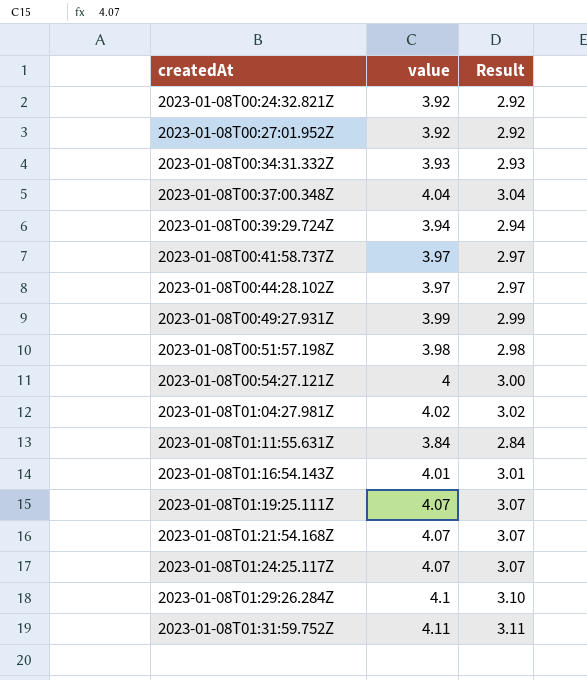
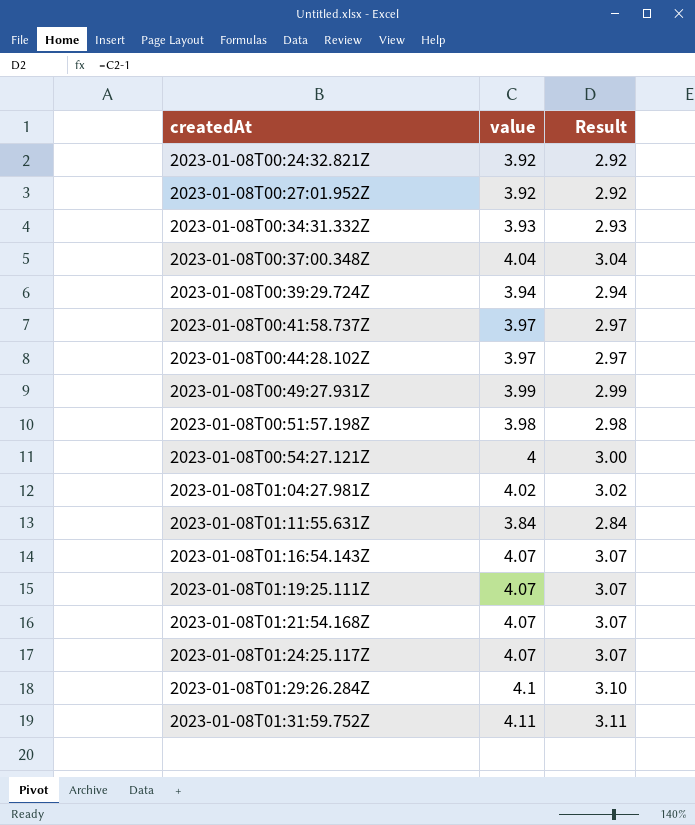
2023-01-08T01:16:54.143Z | value: 4.01 -> 4.07
2023-01-08T01:16:54.143Z | Result: 3.01 -> 3.07

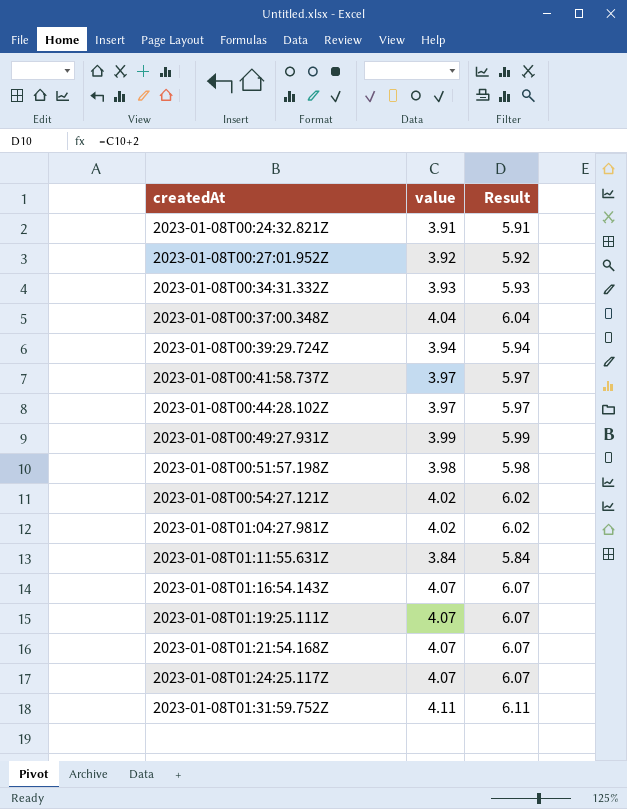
column Result | formula: [value] - 1 -> [value] + 2
row 2023-01-08T01:29:26.284Z: 4.1 | 3.10 -> none
2023-01-08T00:24:32.821Z | value: 3.92 -> 3.91
2023-01-08T00:54:27.121Z | value: 4 -> 4.02

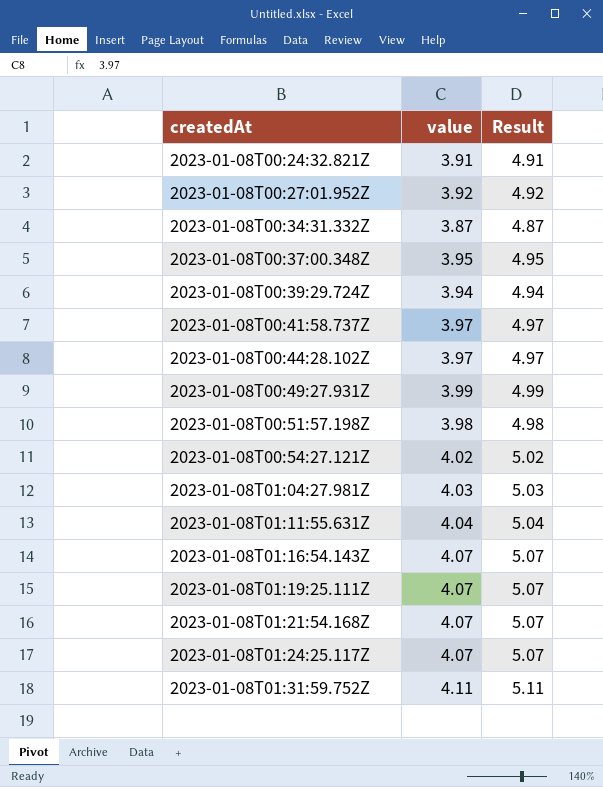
column Result | formula: [value] + 2 -> [value] + 1
2023-01-08T00:34:31.332Z | value: 3.93 -> 3.87
2023-01-08T00:37:00.348Z | value: 4.04 -> 3.95
2023-01-08T01:04:27.981Z | value: 4.02 -> 4.03
2023-01-08T01:11:55.631Z | value: 3.84 -> 4.04

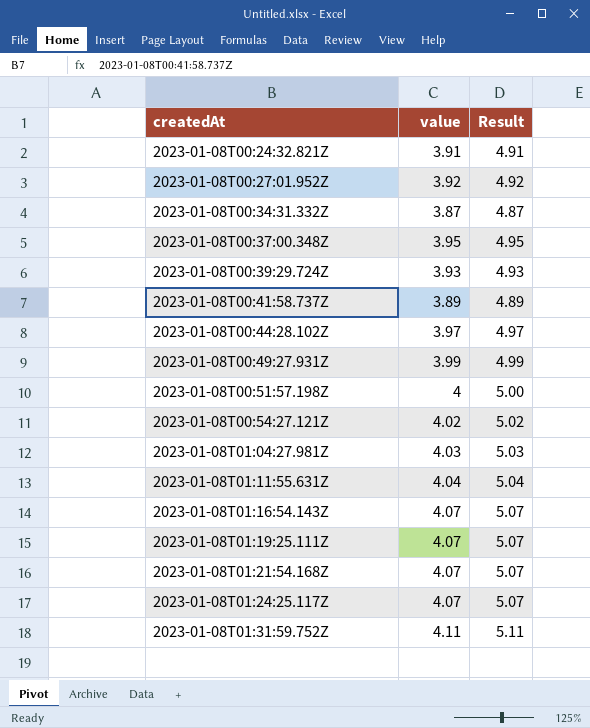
2023-01-08T00:39:29.724Z | value: 3.94 -> 3.93
2023-01-08T00:39:29.724Z | Result: 4.94 -> 4.93
2023-01-08T00:41:58.737Z | value: 3.97 -> 3.89
2023-01-08T00:41:58.737Z | Result: 4.97 -> 4.89
2023-01-08T00:51:57.198Z | value: 3.98 -> 4
2023-01-08T00:51:57.198Z | Result: 4.98 -> 5.00

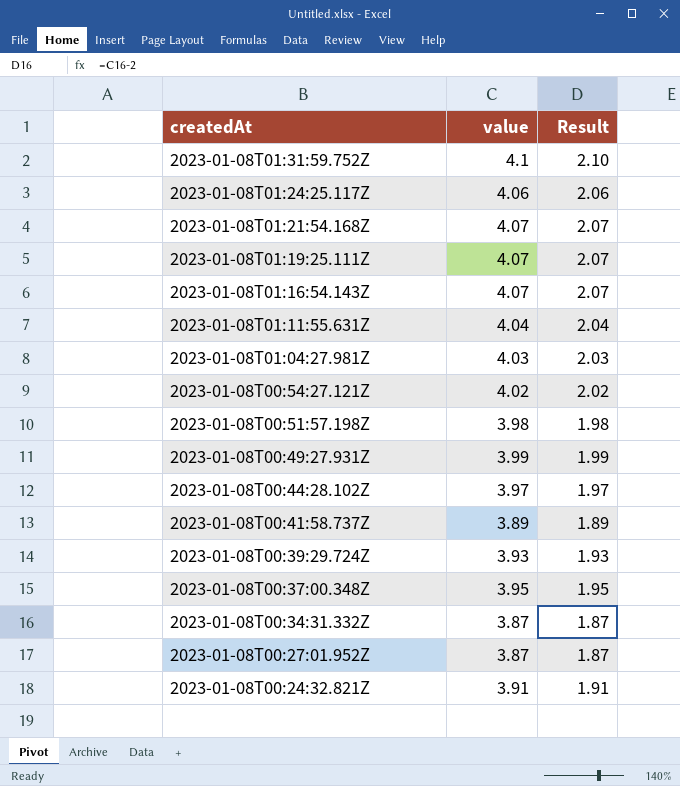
row order: createdAt ascending -> createdAt descending
column Result | formula: [value] + 1 -> [value] - 2
2023-01-08T01:31:59.752Z | value: 4.11 -> 4.1
2023-01-08T01:24:25.117Z | value: 4.07 -> 4.06
2023-01-08T00:51:57.198Z | value: 4 -> 3.98
2023-01-08T00:27:01.952Z | value: 3.92 -> 3.87

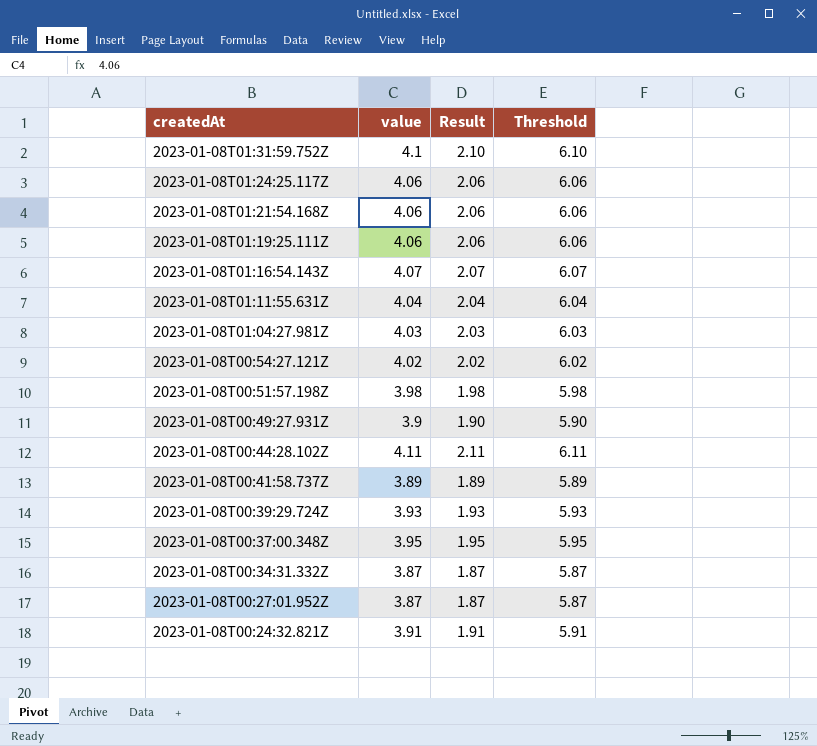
column Threshold | formula: none -> [value] + 2
2023-01-08T01:21:54.168Z | value: 4.07 -> 4.06
2023-01-08T01:21:54.168Z | Result: 2.07 -> 2.06
2023-01-08T01:19:25.111Z | value: 4.07 -> 4.06
2023-01-08T01:19:25.111Z | Result: 2.07 -> 2.06
2023-01-08T00:49:27.931Z | value: 3.99 -> 3.9
2023-01-08T00:49:27.931Z | Result: 1.99 -> 1.90
2023-01-08T00:44:28.102Z | value: 3.97 -> 4.11
2023-01-08T00:44:28.102Z | Result: 1.97 -> 2.11

